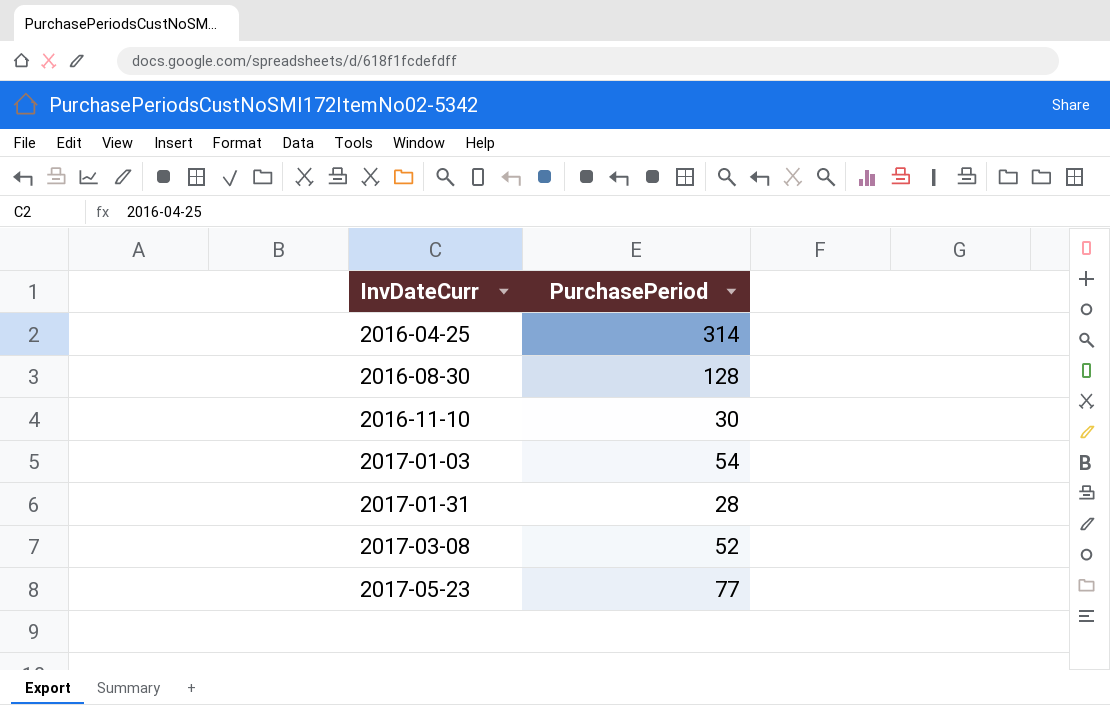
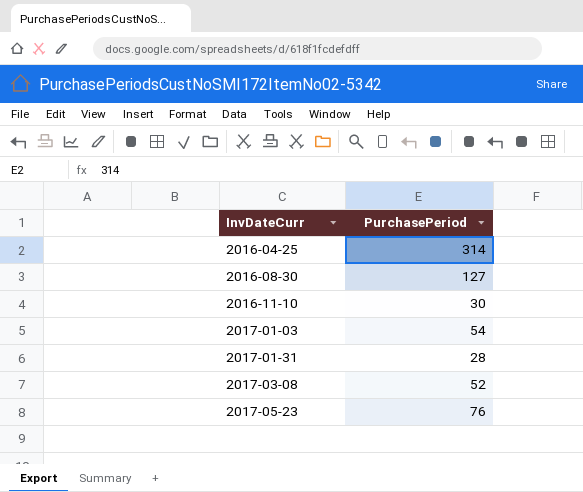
2016-08-30 | PurchasePeriod: 128 -> 127
2017-05-23 | PurchasePeriod: 77 -> 76

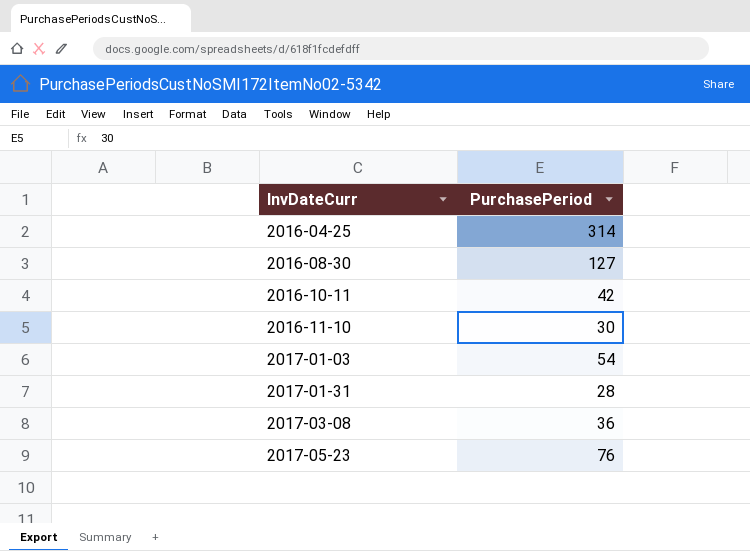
row 2016-10-11: none -> 42
2017-03-08 | PurchasePeriod: 52 -> 36

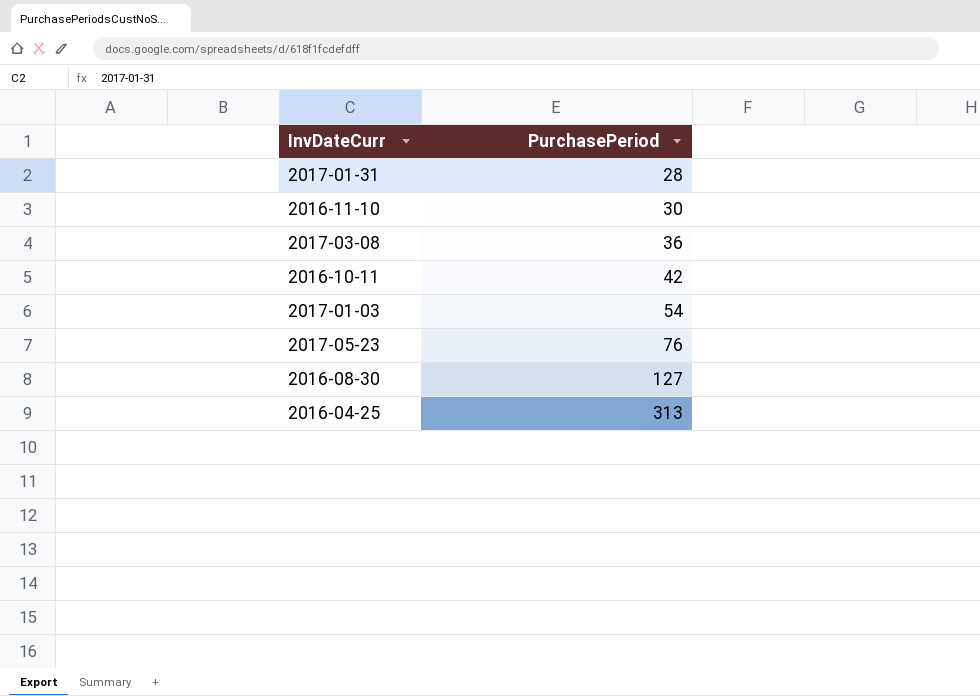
row order: InvDateCurr ascending -> PurchasePeriod ascending
2016-04-25 | PurchasePeriod: 314 -> 313

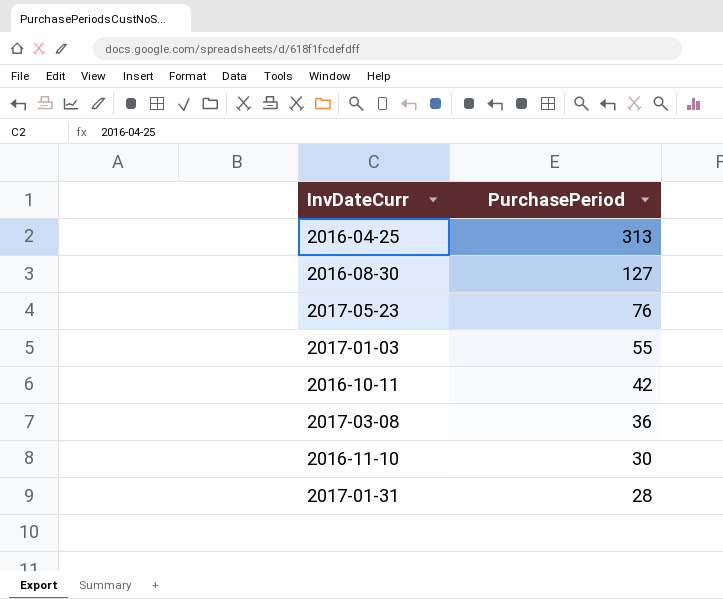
row order: PurchasePeriod ascending -> PurchasePeriod descending
2017-01-03 | PurchasePeriod: 54 -> 55

